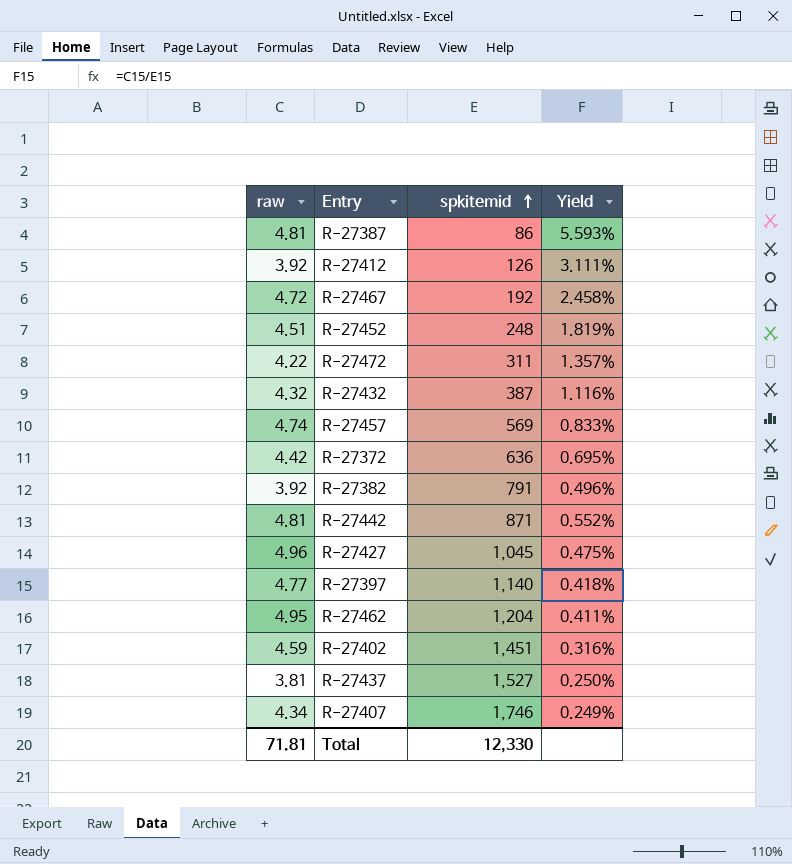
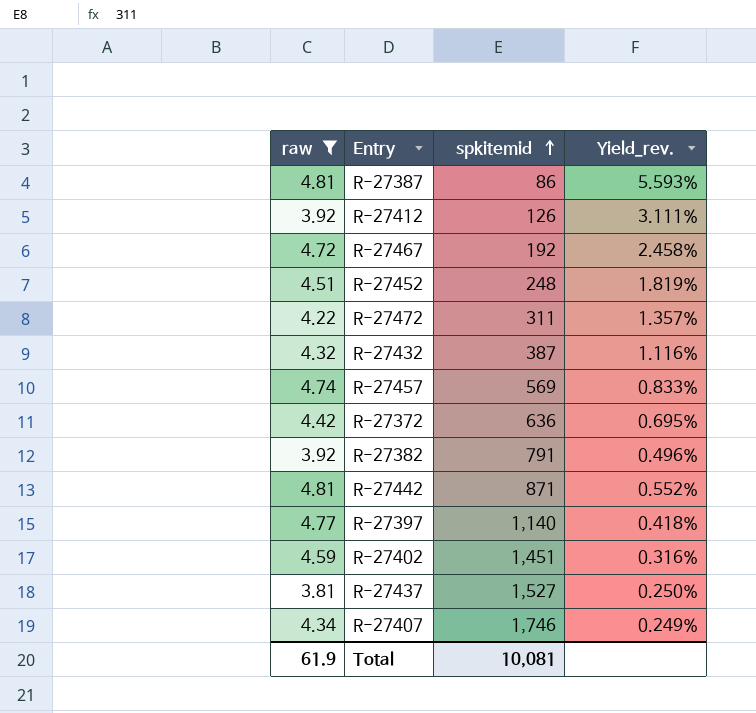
filter: none -> raw <= 4.81
column name: Yield -> Yield_rev.
Total | raw: 71.81 -> 61.9
Total | spkitemid: 12,330 -> 10,081

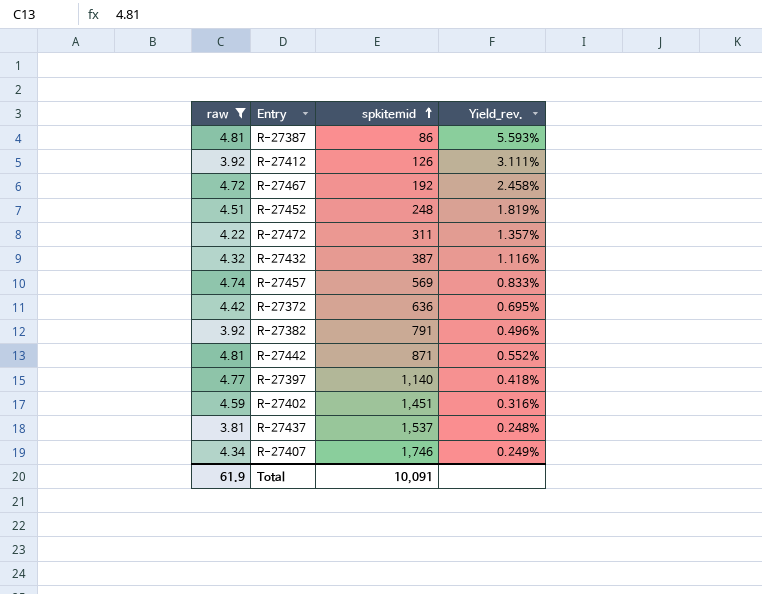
R-27437 | spkitemid: 1,527 -> 1,537
R-27437 | Yield_rev.: 0.250% -> 0.248%
Total | spkitemid: 10,081 -> 10,091

